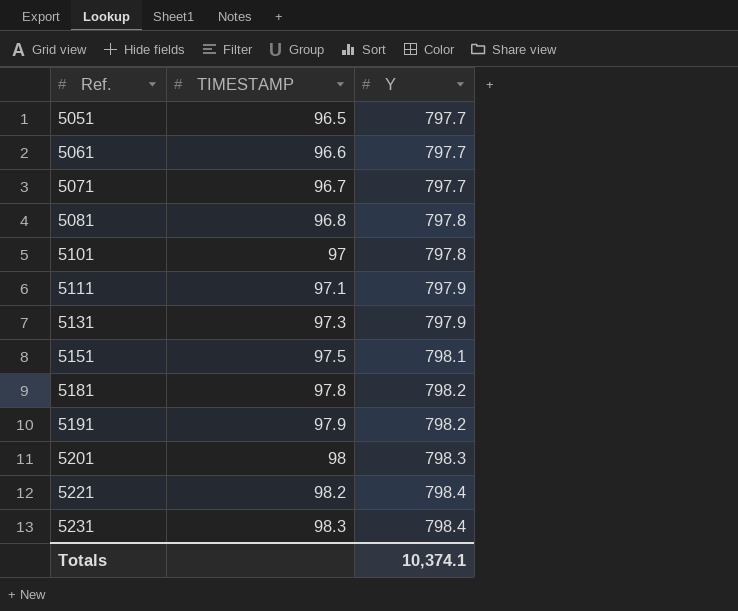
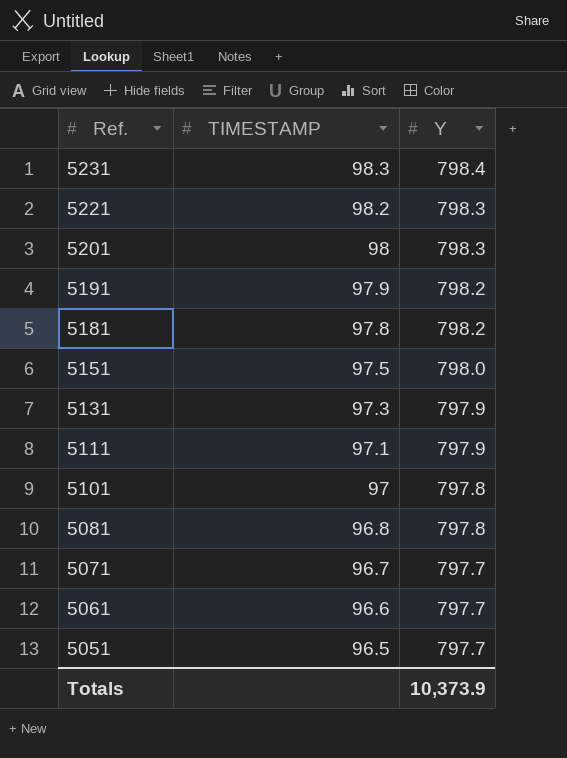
row order: Ref. ascending -> Ref. descending
5221 | Y: 798.4 -> 798.3
5151 | Y: 798.1 -> 798.0
Totals | Y: 10,374.1 -> 10,373.9

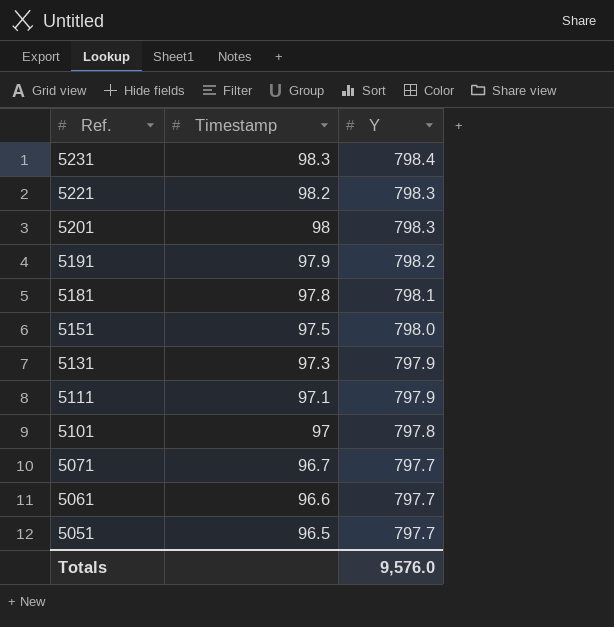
column name: TIMESTAMP -> Timestamp
row 5081: 96.8 | 797.8 -> none
5181 | Y: 798.2 -> 798.1
Totals | Y: 10,373.9 -> 9,576.0

